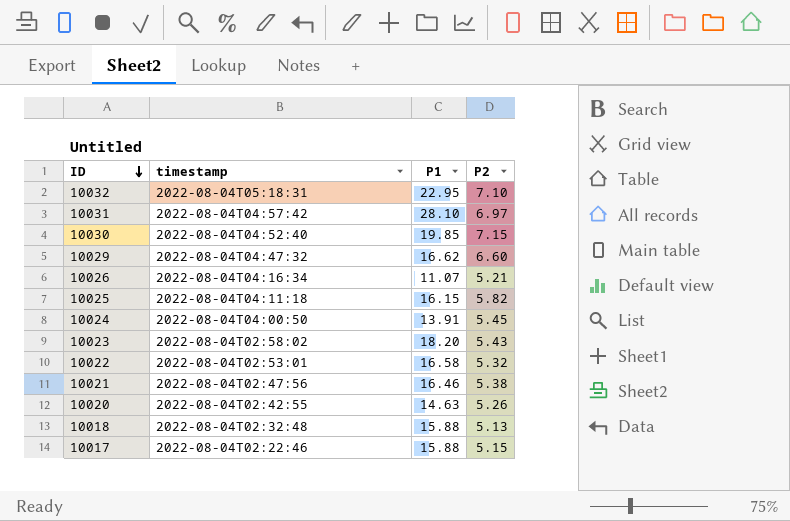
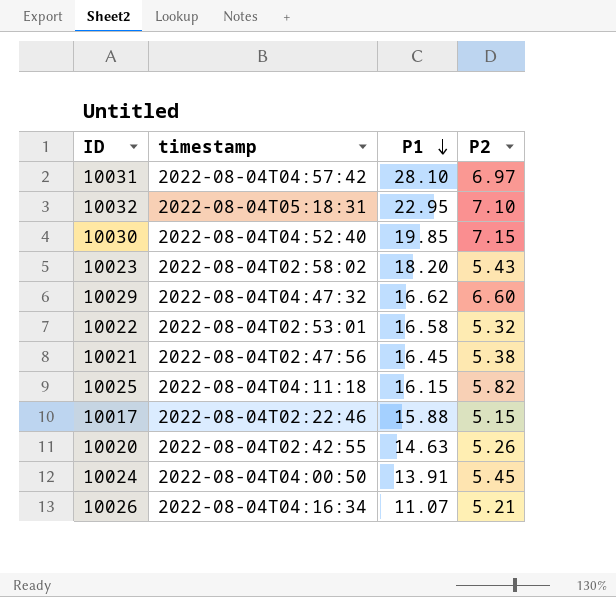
row order: ID descending -> P1 descending
row 10018: 2022-08-04T02:32:48 | 15.88 | 5.13 -> none
10021 | P1: 16.46 -> 16.45

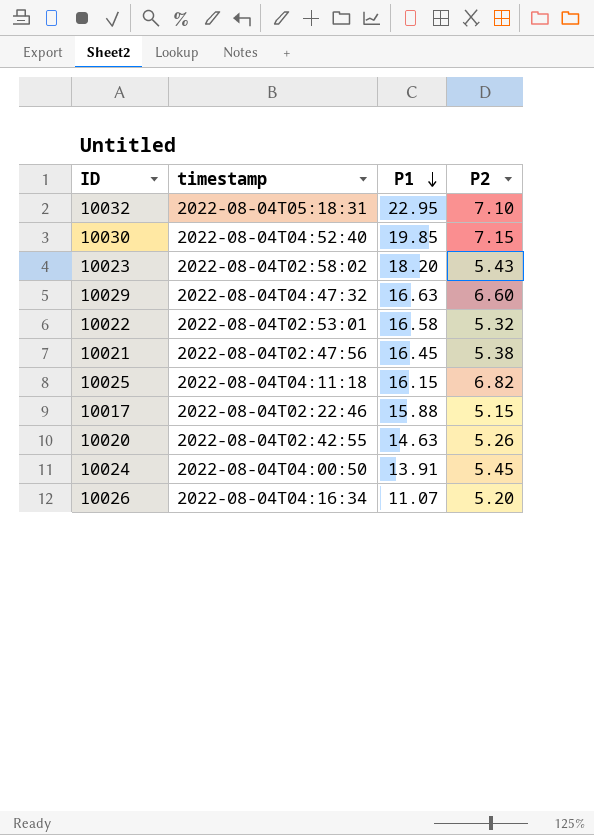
row 10031: 2022-08-04T04:57:42 | 28.10 | 6.97 -> none
10029 | P1: 16.62 -> 16.63
10025 | P2: 5.82 -> 6.82
10026 | P2: 5.21 -> 5.20

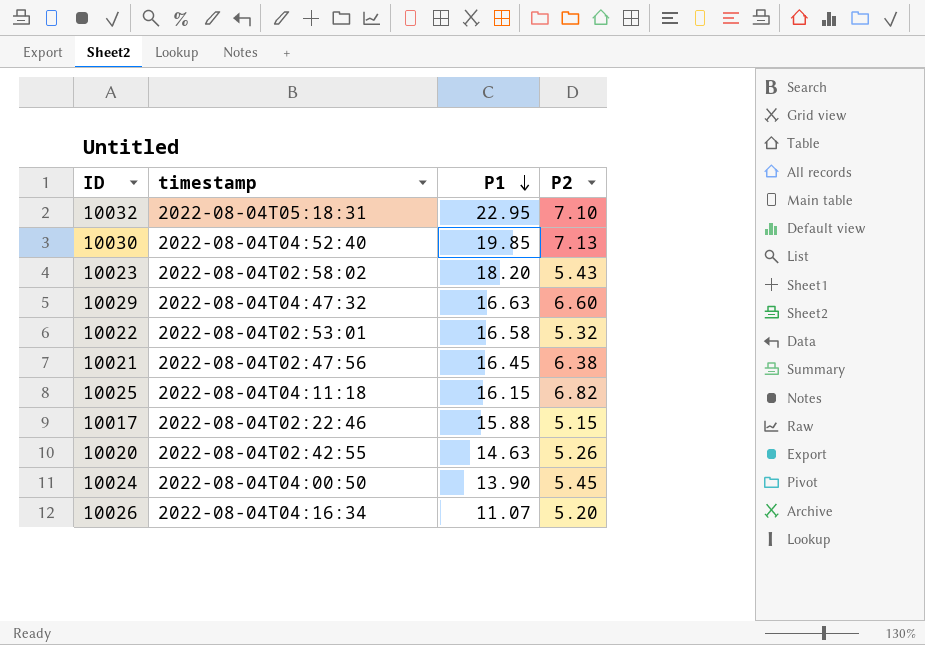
10030 | P2: 7.15 -> 7.13
10021 | P2: 5.38 -> 6.38
10024 | P1: 13.91 -> 13.90

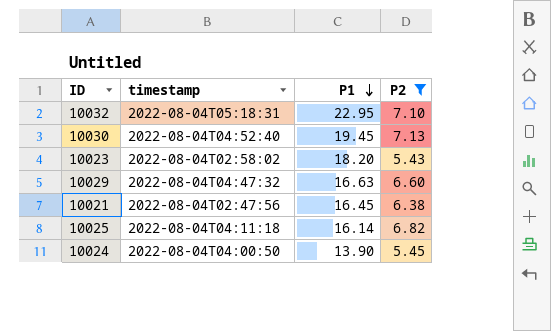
filter: none -> P2 >= 5.43
10030 | P1: 19.85 -> 19.45
10025 | P1: 16.15 -> 16.14

